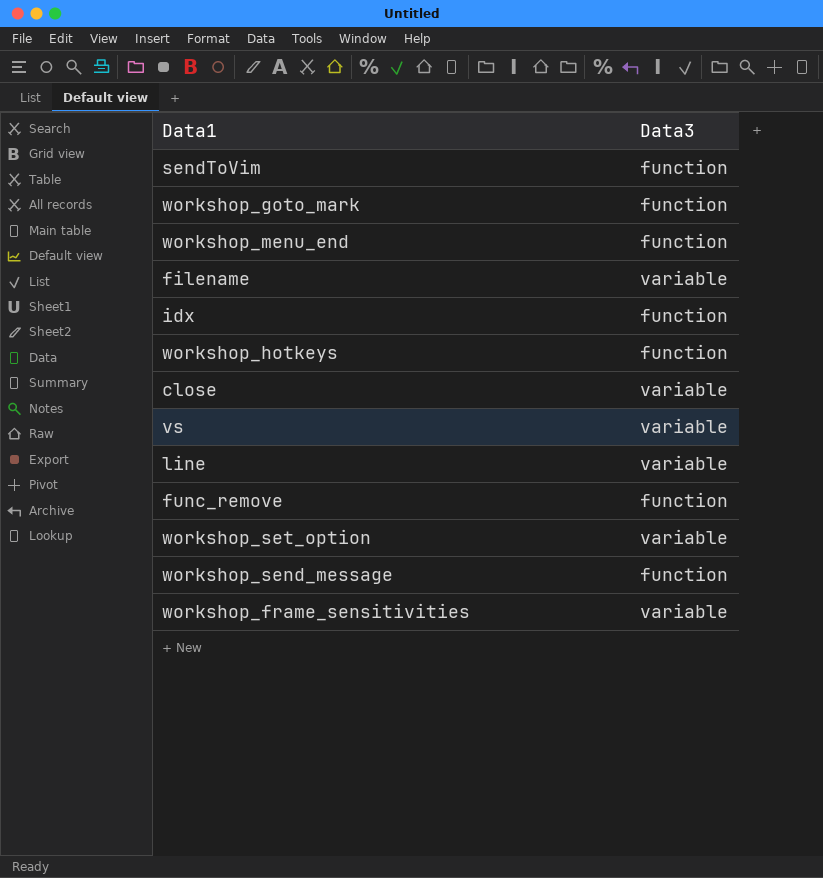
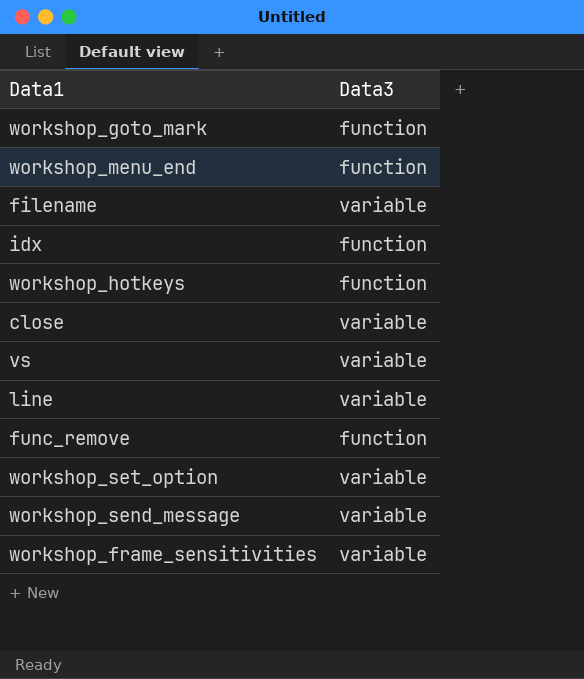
row sendToVim: function -> none
workshop_send_message | Data3: function -> variable

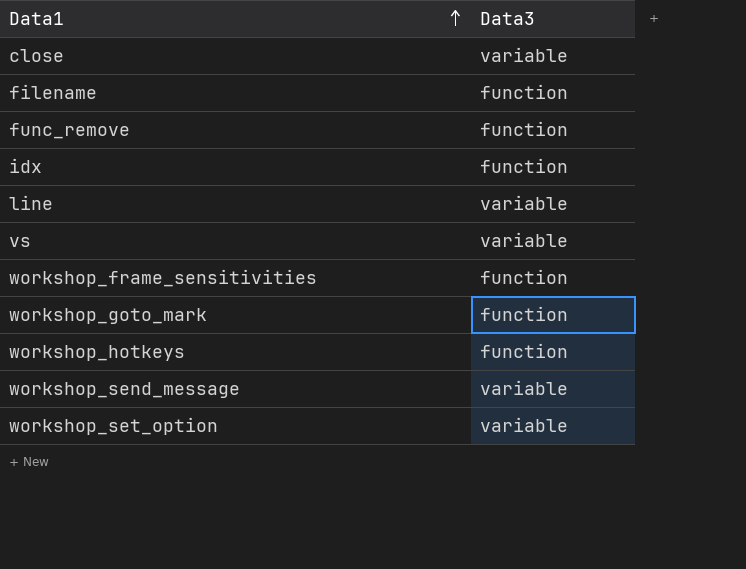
row order: none -> Data1 ascending
row workshop_menu_end: function -> none
filename | Data3: variable -> function
workshop_frame_sensitivities | Data3: variable -> function

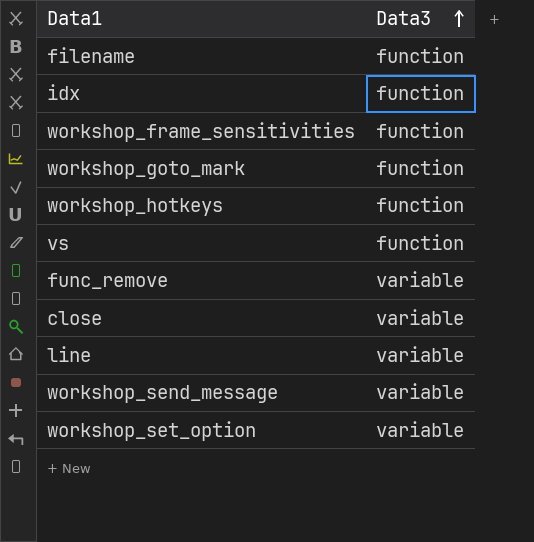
row order: Data1 ascending -> Data3 ascending
vs | Data3: variable -> function
func_remove | Data3: function -> variable

